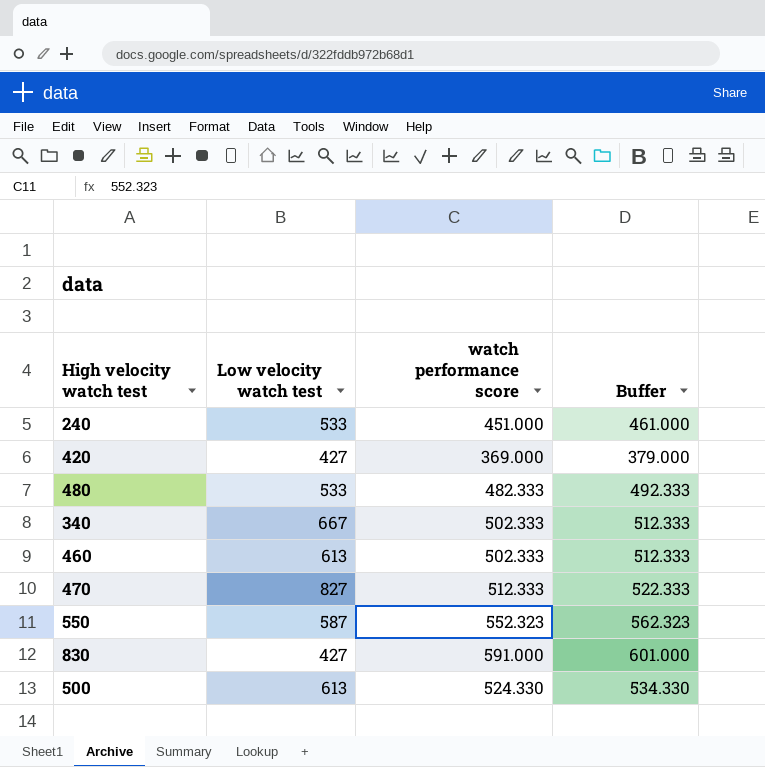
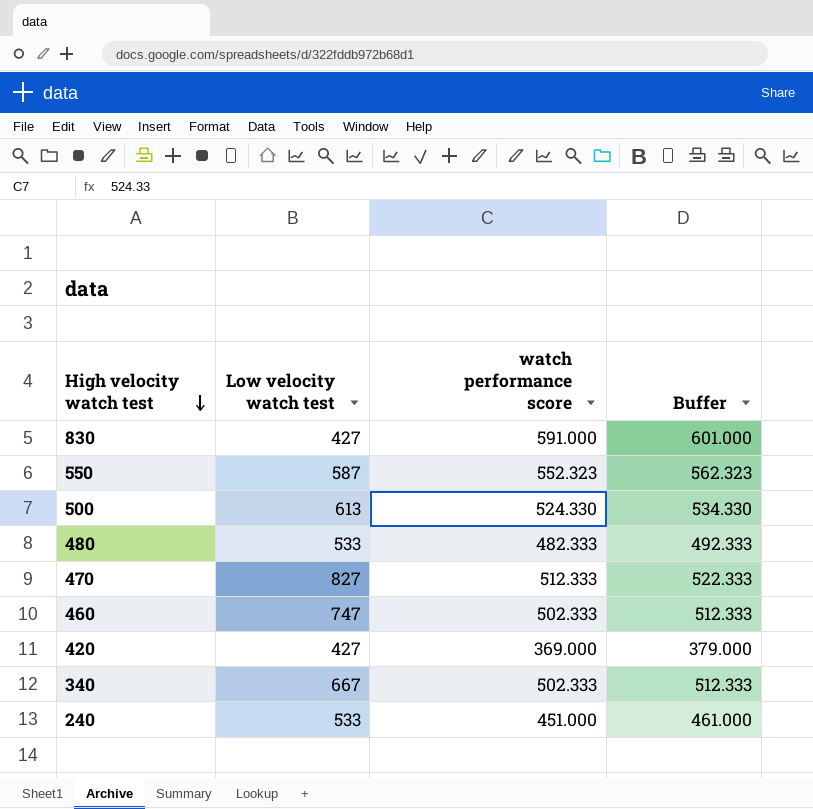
row order: none -> High velocity watch test descending
460 | Low velocity watch test: 613 -> 747

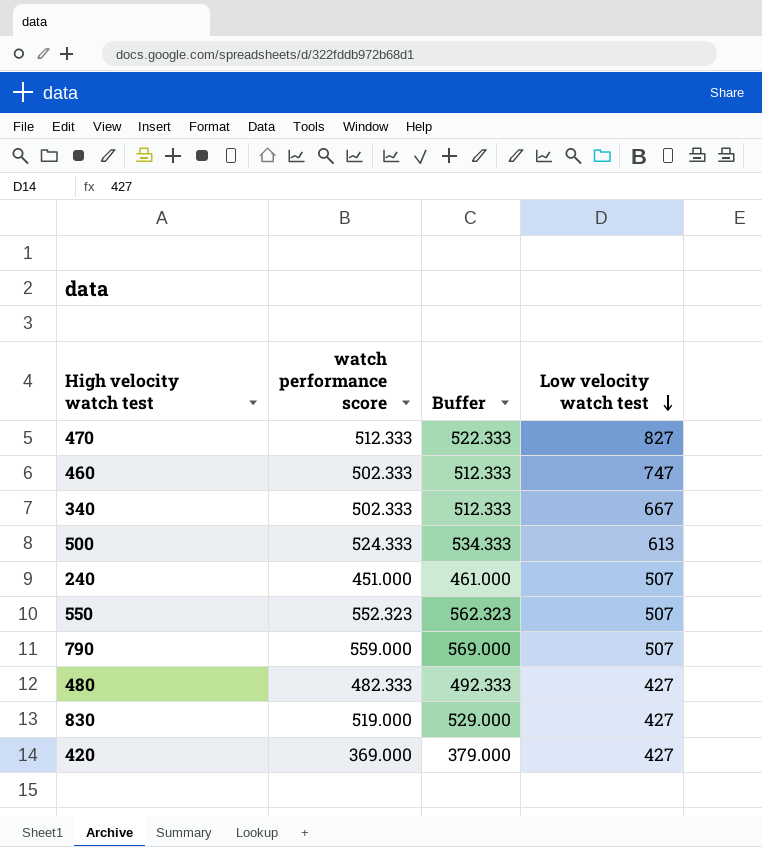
row order: High velocity watch test descending -> Low velocity watch test descending
column Low velocity watch test | position: 2 -> 4
500 | watch performance score: 524.330 -> 524.333
500 | Buffer: 534.330 -> 534.333
240 | Low velocity watch test: 533 -> 507
550 | Low velocity watch test: 587 -> 507
row 790: none -> 559.000 | 569.000 | 507
480 | Low velocity watch test: 533 -> 427
830 | watch performance score: 591.000 -> 519.000
830 | Buffer: 601.000 -> 529.000

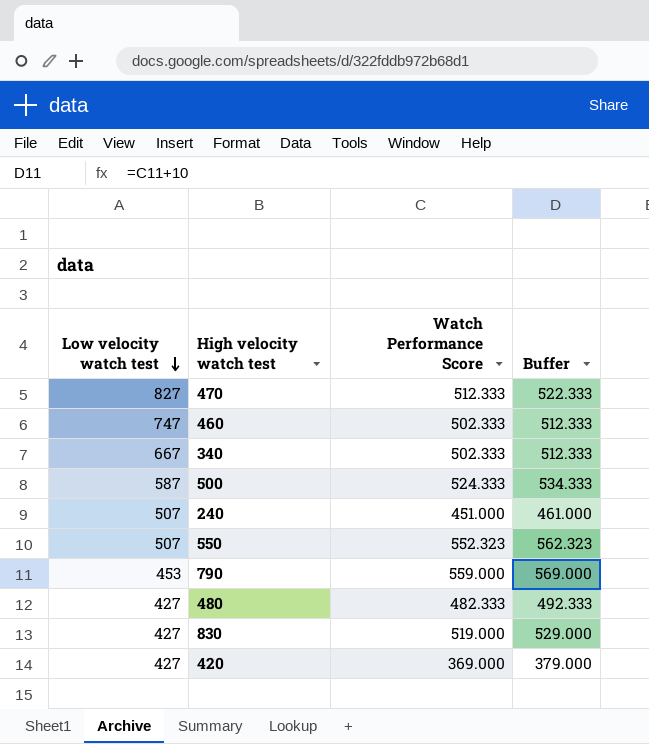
column Low velocity watch test | position: 4 -> 1
column name: watch performance score -> Watch Performance Score
500 | Low velocity watch test: 613 -> 587
790 | Low velocity watch test: 507 -> 453

